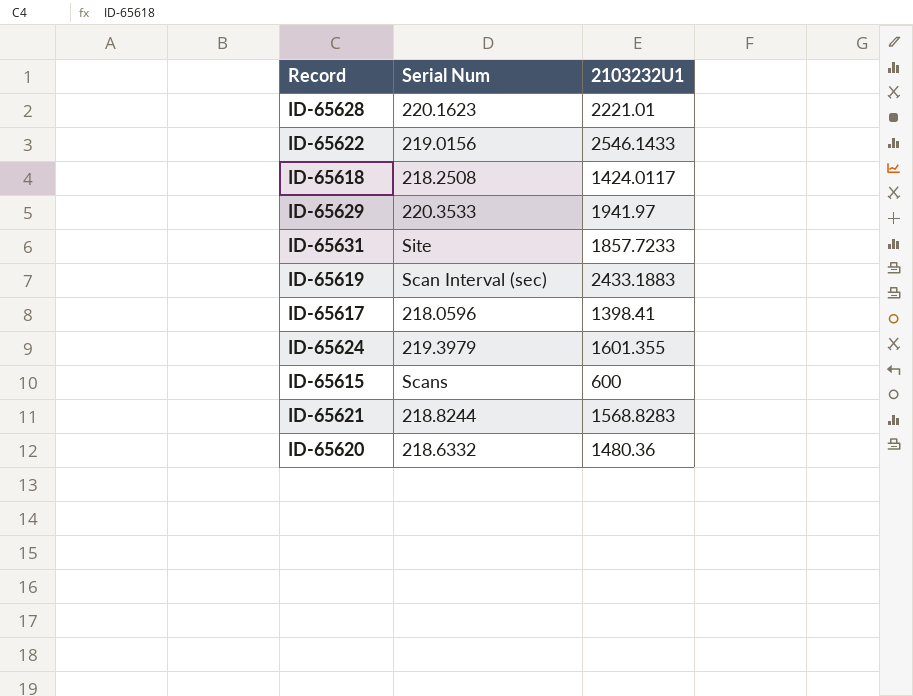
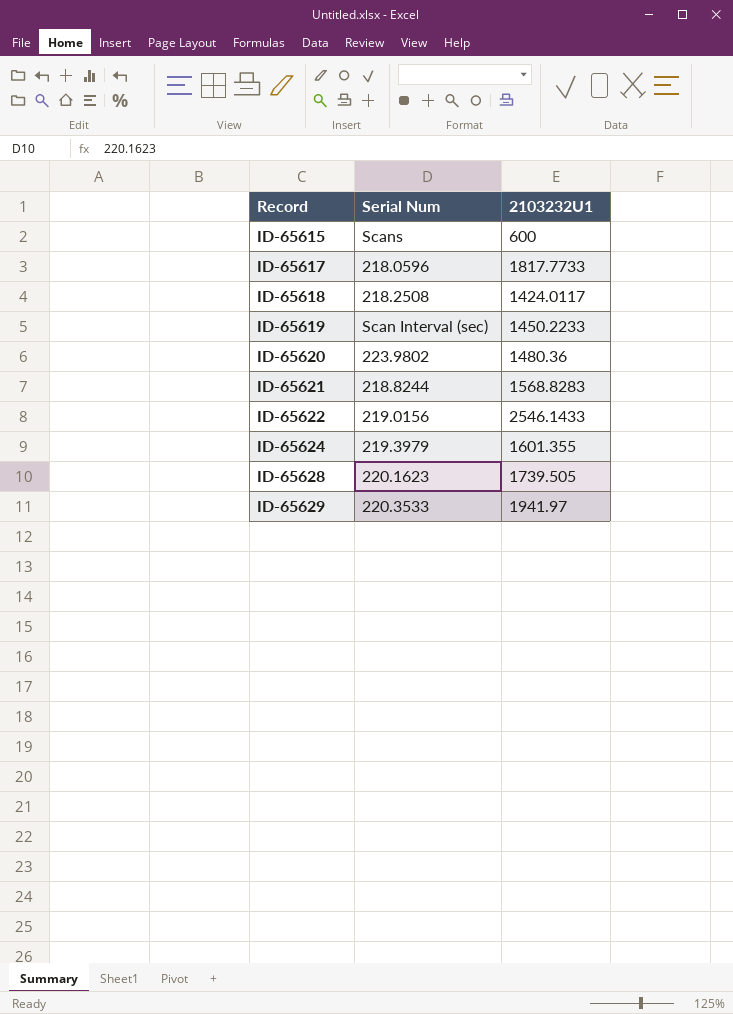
row order: none -> Record ascending
row ID-65631: Site | 1857.7233 -> none
ID-65617 | 2103232U1: 1398.41 -> 1817.7733
ID-65619 | 2103232U1: 2433.1883 -> 1450.2233
ID-65620 | Serial Num: 218.6332 -> 223.9802
ID-65628 | 2103232U1: 2221.01 -> 1739.505

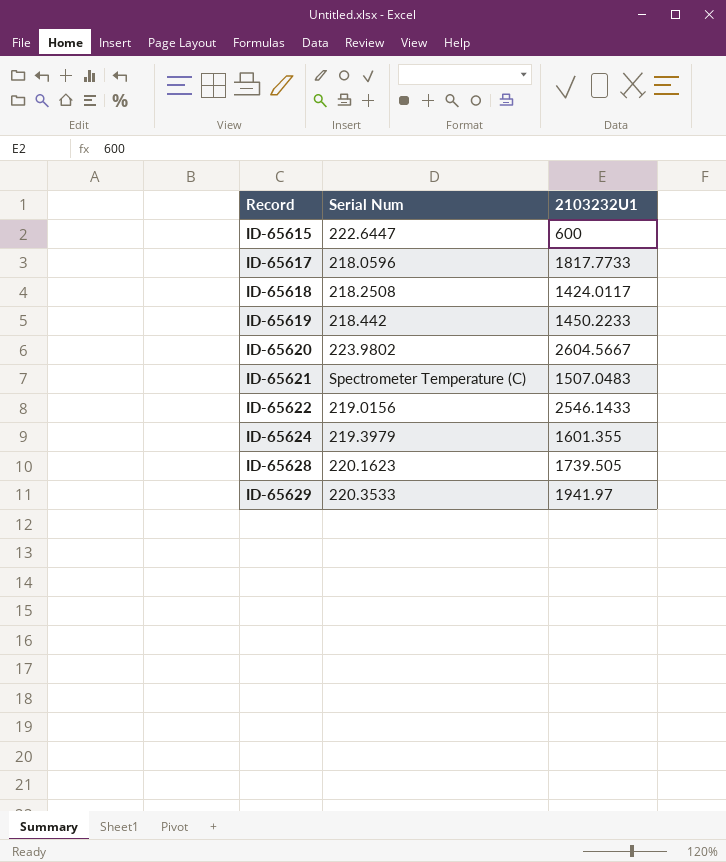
ID-65615 | Serial Num: Scans -> 222.6447
ID-65619 | Serial Num: Scan Interval (sec) -> 218.442
ID-65620 | 2103232U1: 1480.36 -> 2604.5667
ID-65621 | Serial Num: 218.8244 -> Spectrometer Temperature (C)
ID-65621 | 2103232U1: 1568.8283 -> 1507.0483

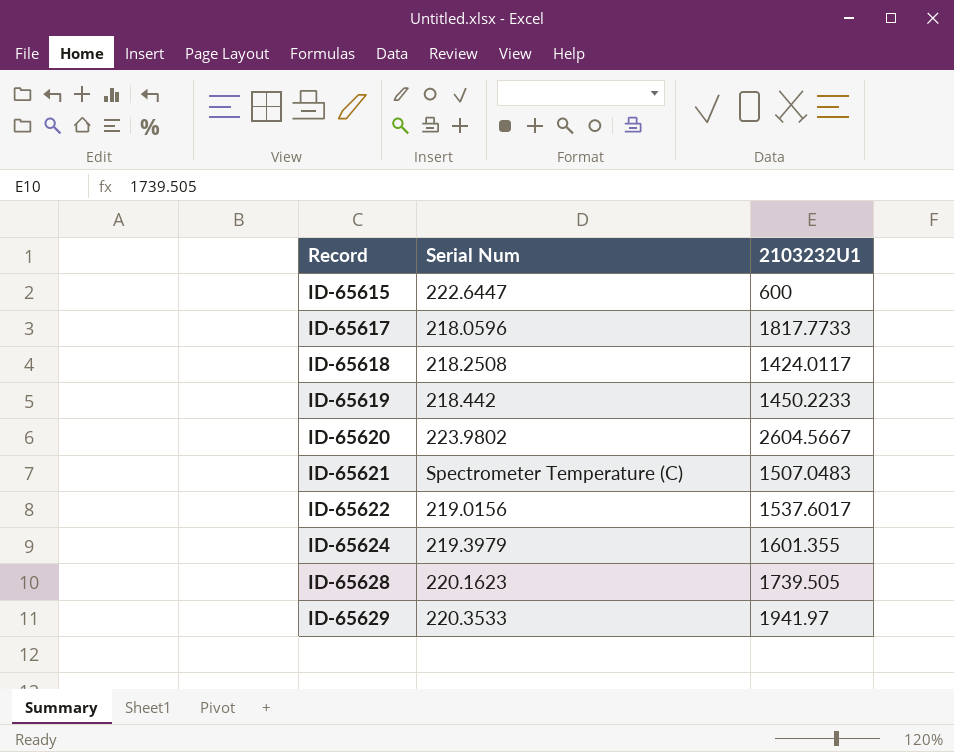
ID-65622 | 2103232U1: 2546.1433 -> 1537.6017

